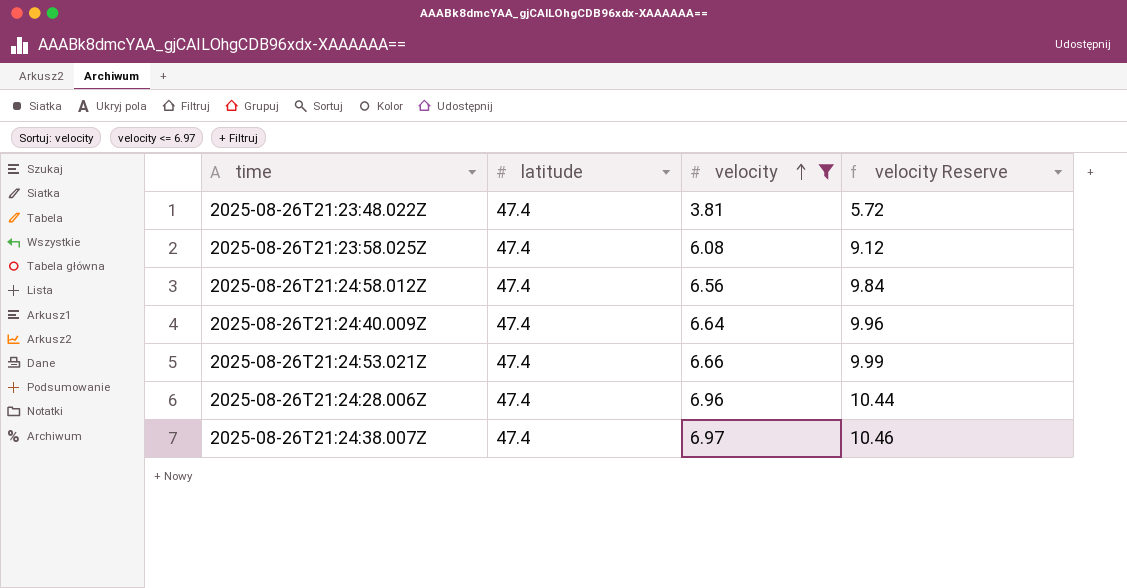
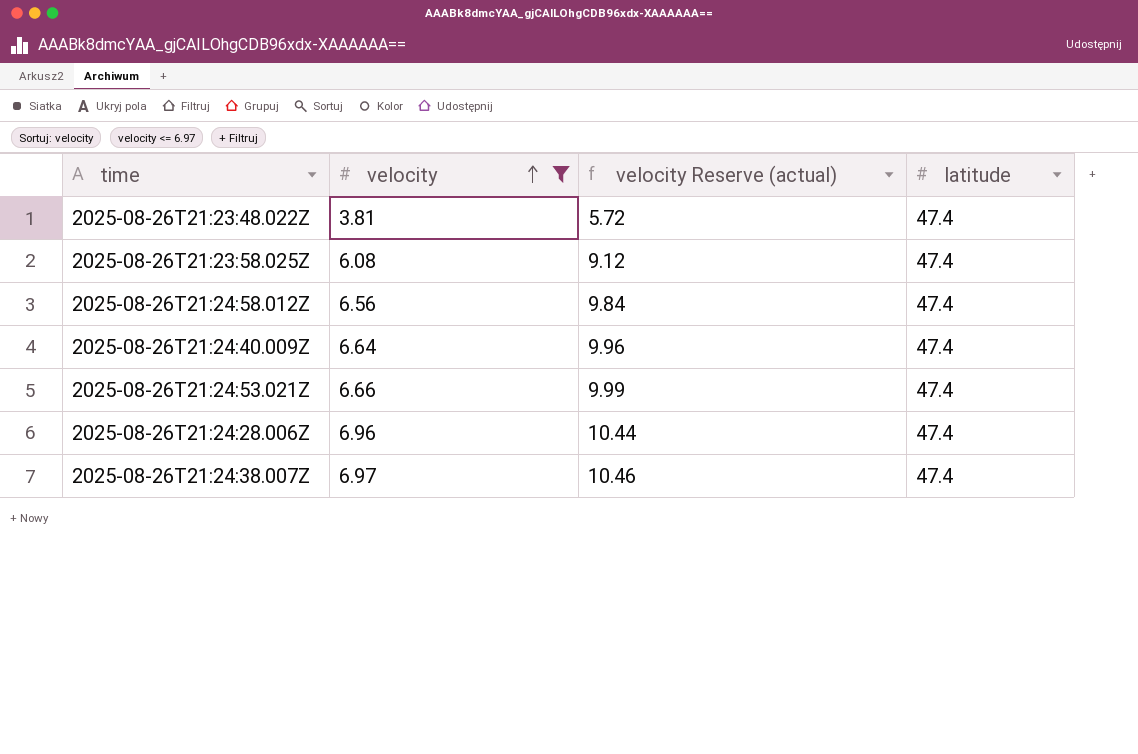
column name: velocity Reserve -> velocity Reserve (actual)
column latitude | position: 2 -> 4

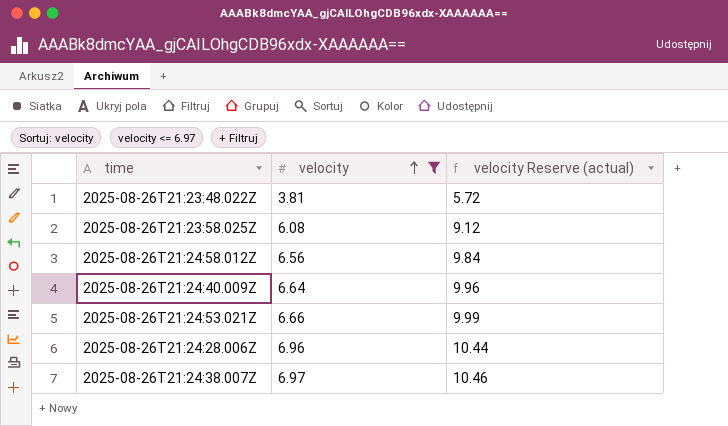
column latitude | position: 4 -> none

